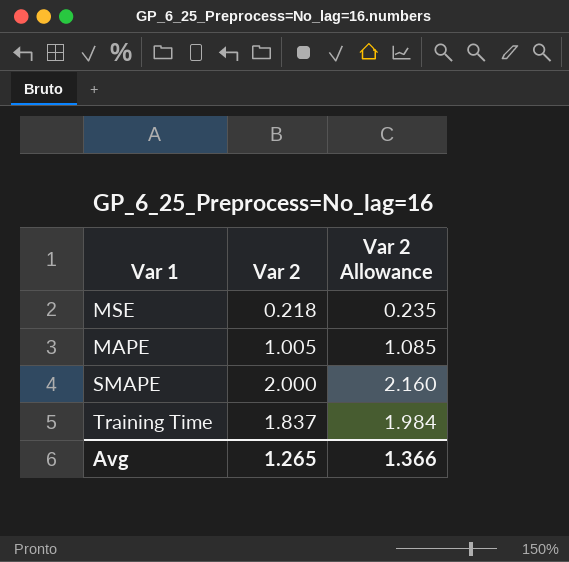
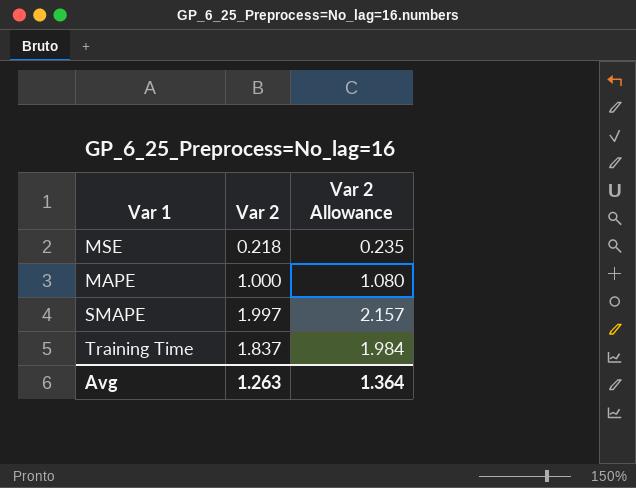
MAPE | Var 2: 1.005 -> 1.000
MAPE | Var 2 Allowance: 1.085 -> 1.080
SMAPE | Var 2: 2.000 -> 1.997
SMAPE | Var 2 Allowance: 2.160 -> 2.157
Avg | Var 2: 1.265 -> 1.263
Avg | Var 2 Allowance: 1.366 -> 1.364

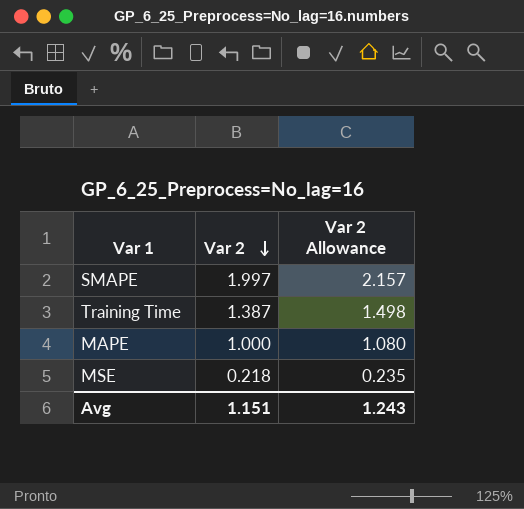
row order: none -> Var 2 descending
Training Time | Var 2: 1.837 -> 1.387
Training Time | Var 2 Allowance: 1.984 -> 1.498
Avg | Var 2: 1.263 -> 1.151
Avg | Var 2 Allowance: 1.364 -> 1.243

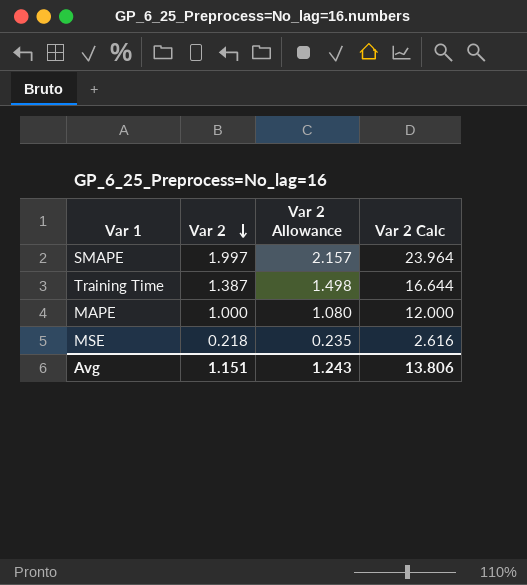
column Var 2 Calc | formula: none -> [Var 2] * 12

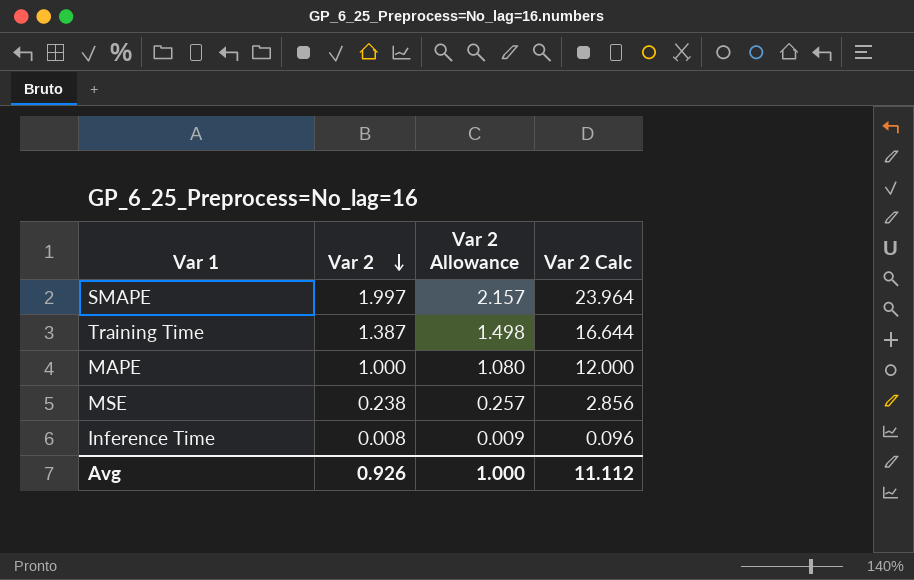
MSE | Var 2: 0.218 -> 0.238
MSE | Var 2 Allowance: 0.235 -> 0.257
MSE | Var 2 Calc: 2.616 -> 2.856
row Inference Time: none -> 0.008 | 0.009 | 0.096
Avg | Var 2: 1.151 -> 0.926
Avg | Var 2 Allowance: 1.243 -> 1.000
Avg | Var 2 Calc: 13.806 -> 11.112

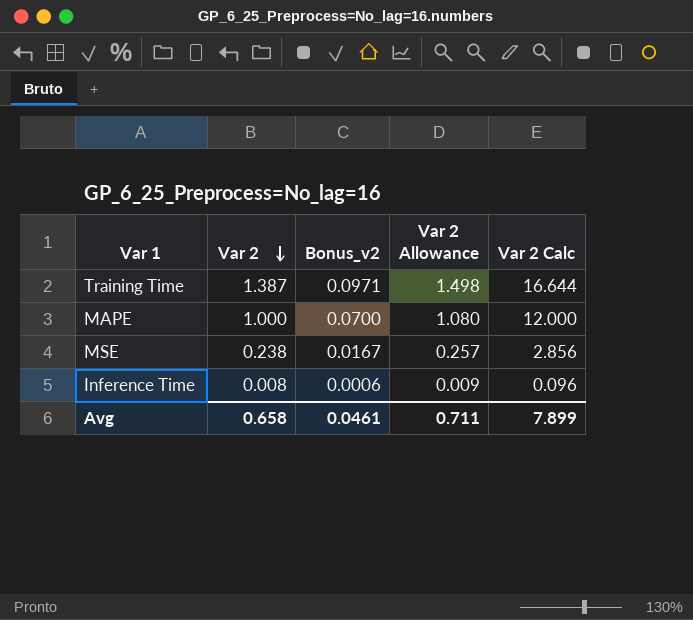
column Bonus_v2 | formula: none -> [Var 2] * 0.07
row SMAPE: 1.997 | 2.157 | 23.964 -> none
Avg | Var 2: 0.926 -> 0.658
Avg | Var 2 Allowance: 1.000 -> 0.711
Avg | Var 2 Calc: 11.112 -> 7.899

